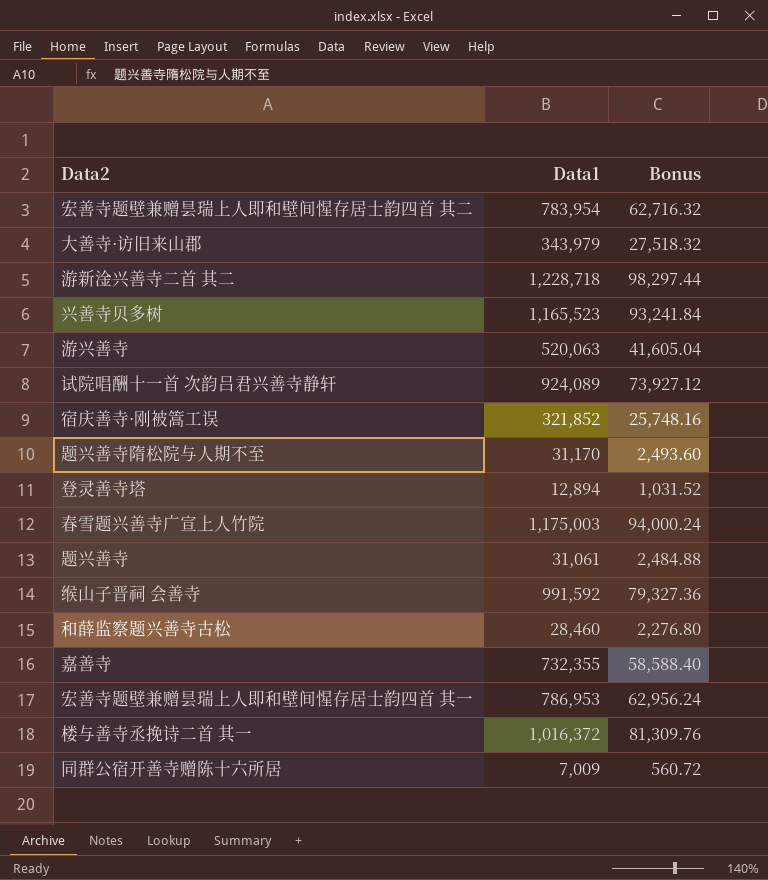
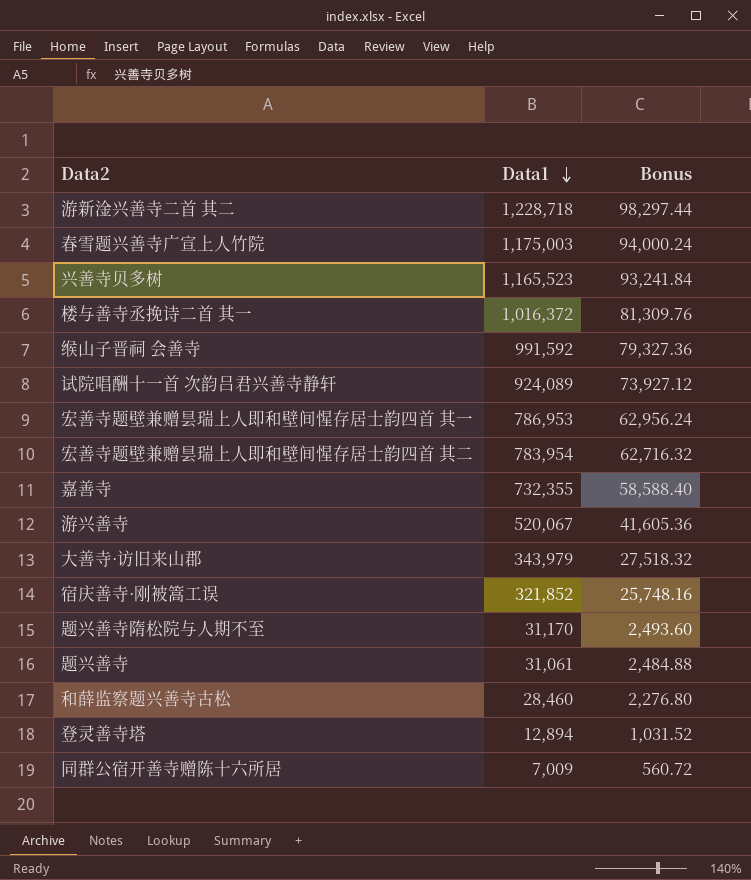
row order: none -> Data1 descending
游兴善寺 | Data1: 520,063 -> 520,067
游兴善寺 | Bonus: 41,605.04 -> 41,605.36

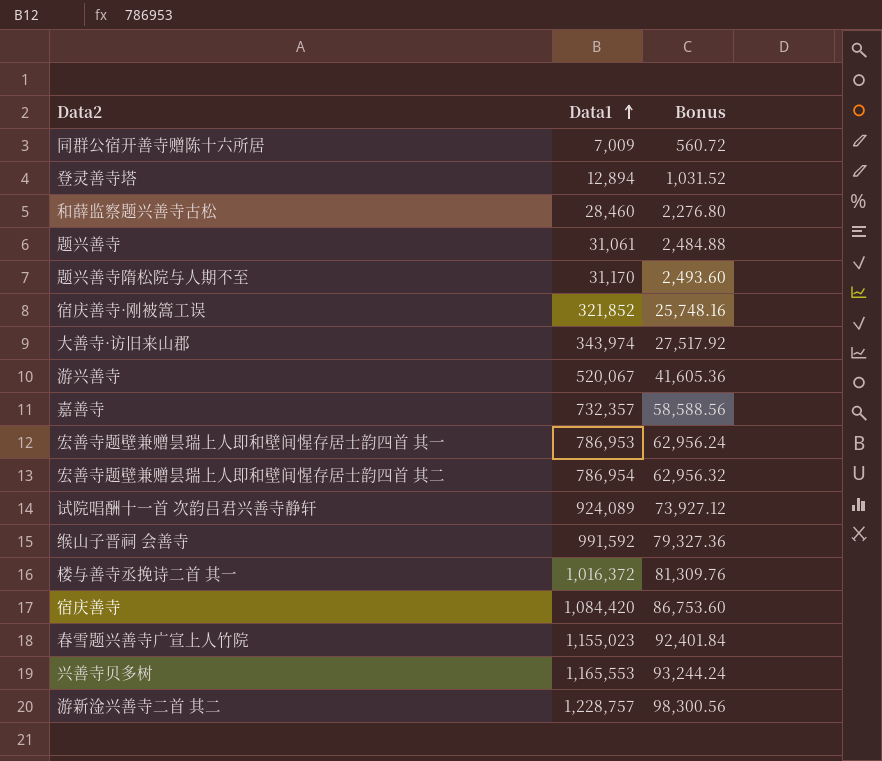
row order: Data1 descending -> Data1 ascending
大善寺·访旧来山郡 | Data1: 343,979 -> 343,974
大善寺·访旧来山郡 | Bonus: 27,518.32 -> 27,517.92
嘉善寺 | Data1: 732,355 -> 732,357
嘉善寺 | Bonus: 58,588.40 -> 58,588.56
宏善寺题壁兼赠昙瑞上人即和壁间惺存居士韵四首 其二 | Data1: 783,954 -> 786,954
宏善寺题壁兼赠昙瑞上人即和壁间惺存居士韵四首 其二 | Bonus: 62,716.32 -> 62,956.32
row 宿庆善寺: none -> 1,084,420 | 86,753.60
春雪题兴善寺广宣上人竹院 | Data1: 1,175,003 -> 1,155,023
春雪题兴善寺广宣上人竹院 | Bonus: 94,000.24 -> 92,401.84
兴善寺贝多树 | Data1: 1,165,523 -> 1,165,553
兴善寺贝多树 | Bonus: 93,241.84 -> 93,244.24
游新淦兴善寺二首 其二 | Data1: 1,228,718 -> 1,228,757
游新淦兴善寺二首 其二 | Bonus: 98,297.44 -> 98,300.56

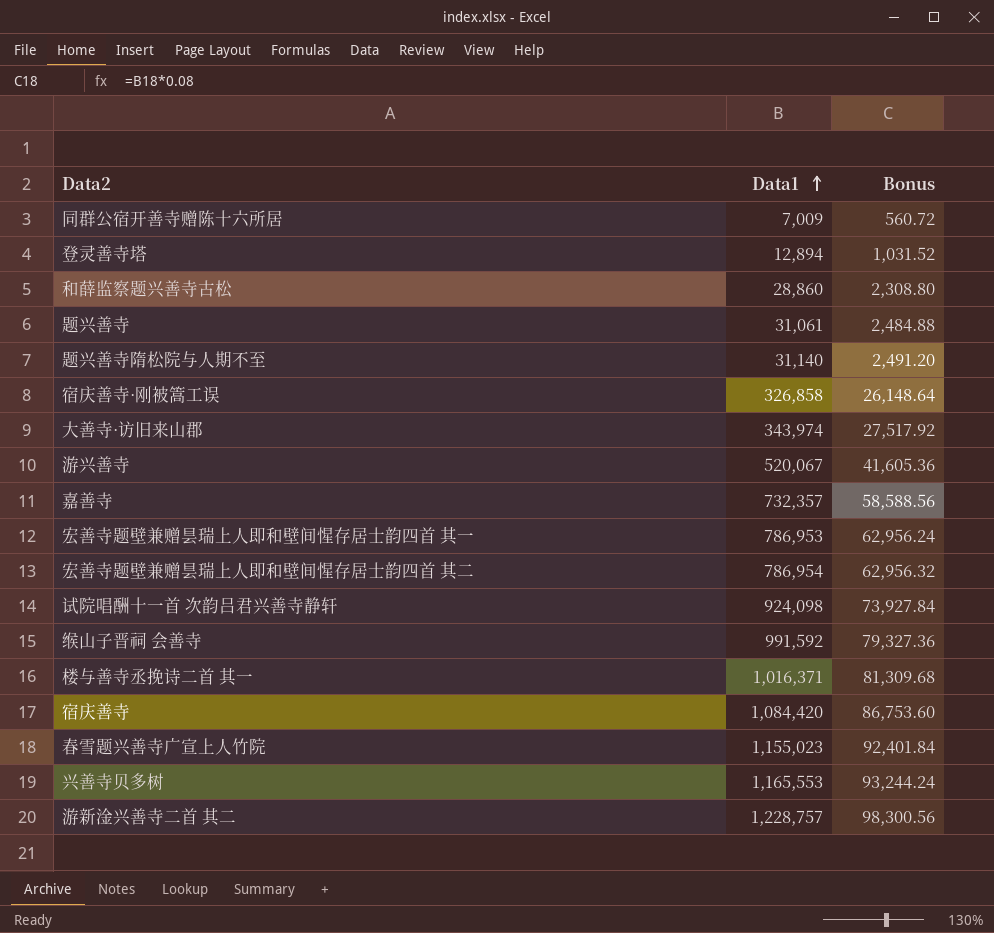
和薛监察题兴善寺古松 | Data1: 28,460 -> 28,860
和薛监察题兴善寺古松 | Bonus: 2,276.80 -> 2,308.80
题兴善寺隋松院与人期不至 | Data1: 31,170 -> 31,140
题兴善寺隋松院与人期不至 | Bonus: 2,493.60 -> 2,491.20
宿庆善寺·刚被篙工误 | Data1: 321,852 -> 326,858
宿庆善寺·刚被篙工误 | Bonus: 25,748.16 -> 26,148.64
试院唱酬十一首 次韵吕君兴善寺静轩 | Data1: 924,089 -> 924,098
试院唱酬十一首 次韵吕君兴善寺静轩 | Bonus: 73,927.12 -> 73,927.84
楼与善寺丞挽诗二首 其一 | Data1: 1,016,372 -> 1,016,371
楼与善寺丞挽诗二首 其一 | Bonus: 81,309.76 -> 81,309.68

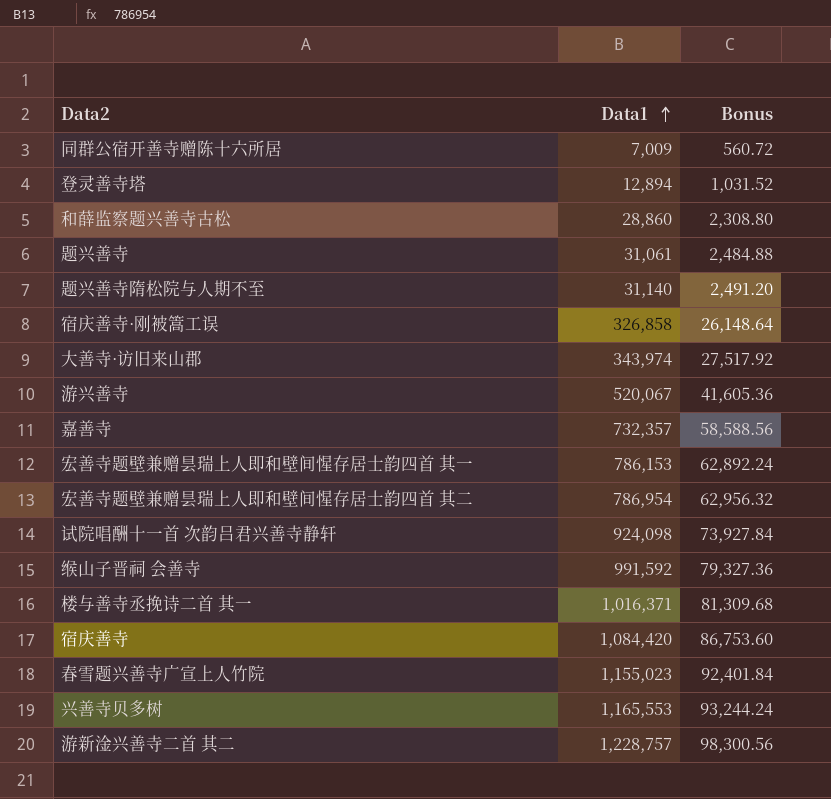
宏善寺题壁兼赠昙瑞上人即和壁间惺存居士韵四首 其一 | Data1: 786,953 -> 786,153
宏善寺题壁兼赠昙瑞上人即和壁间惺存居士韵四首 其一 | Bonus: 62,956.24 -> 62,892.24

